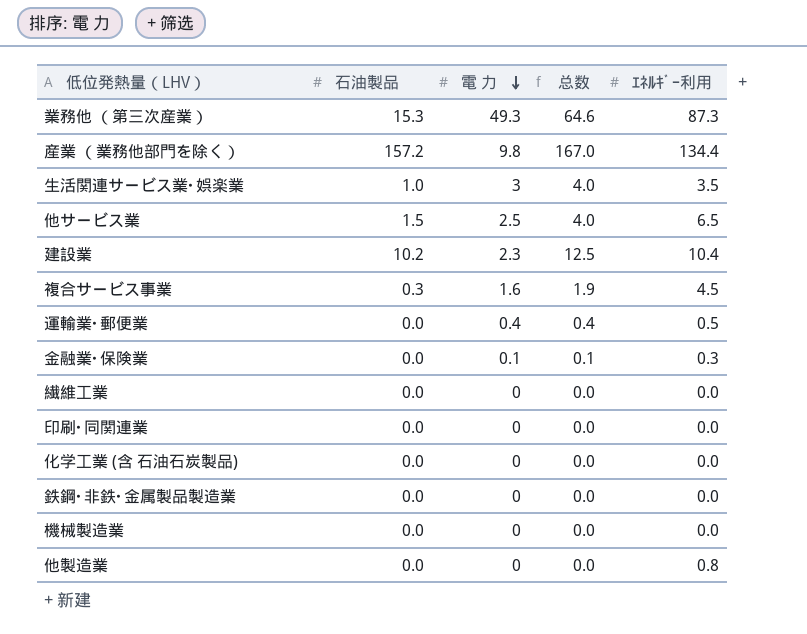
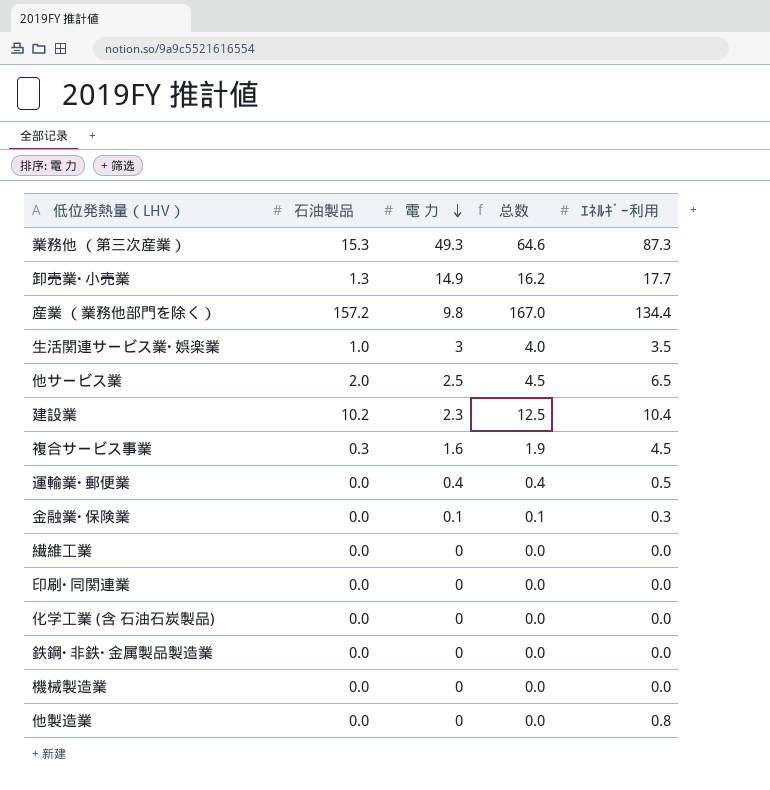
row 卸売業･小売業: none -> 1.3 | 14.9 | 16.2 | 17.7
他サービス業 | 石油製品: 1.5 -> 2.0
他サービス業 | 总数: 4.0 -> 4.5

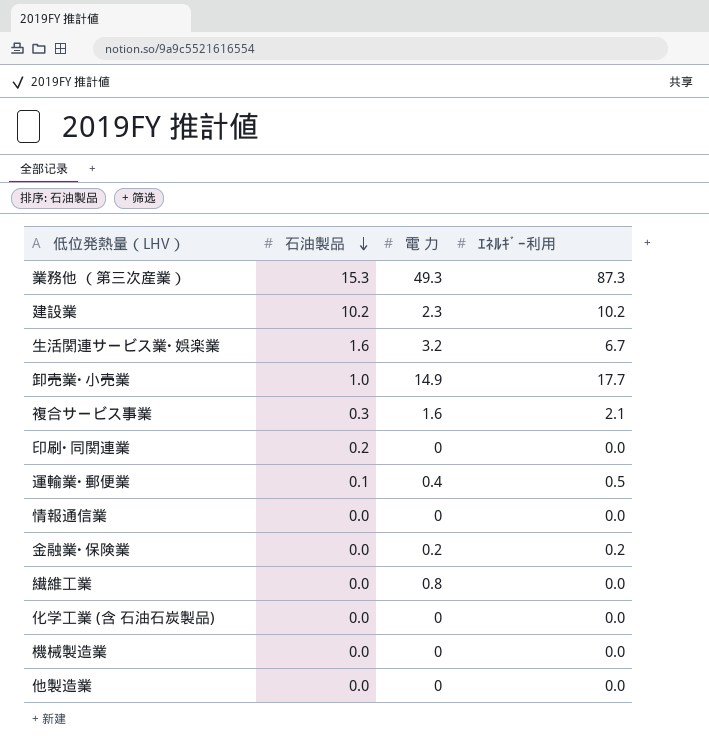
row order: 電 力 descending -> 石油製品 descending
column 总数 | formula: [石油製品] + [電 力] -> none
row 産業 （業務他部門を除く）: 157.2 | 9.8 | 167.0 | 134.4 -> none
row 他サービス業: 2.0 | 2.5 | 4.5 | 6.5 -> none
row 鉄鋼･非鉄･金属製品製造業: 0.0 | 0 | 0.0 | 0.0 -> none
建設業 | ｴﾈﾙｷﾞｰ利用: 10.4 -> 10.2
生活関連サービス業･娯楽業 | 石油製品: 1.0 -> 1.6
生活関連サービス業･娯楽業 | 電 力: 3 -> 3.2
生活関連サービス業･娯楽業 | ｴﾈﾙｷﾞｰ利用: 3.5 -> 6.7
卸売業･小売業 | 石油製品: 1.3 -> 1.0
複合サービス事業 | ｴﾈﾙｷﾞｰ利用: 4.5 -> 2.1
印刷･同関連業 | 石油製品: 0.0 -> 0.2
運輸業･郵便業 | 石油製品: 0.0 -> 0.1
row 情報通信業: none -> 0.0 | 0 | 0.0
金融業･保険業 | 電 力: 0.1 -> 0.2
金融業･保険業 | ｴﾈﾙｷﾞｰ利用: 0.3 -> 0.2
繊維工業 | 電 力: 0 -> 0.8
他製造業 | ｴﾈﾙｷﾞｰ利用: 0.8 -> 0.0

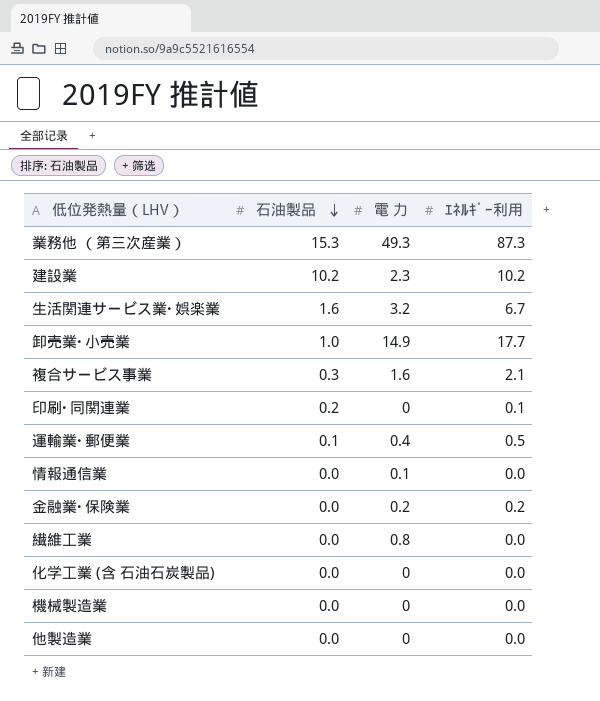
印刷･同関連業 | ｴﾈﾙｷﾞｰ利用: 0.0 -> 0.1
情報通信業 | 電 力: 0 -> 0.1

